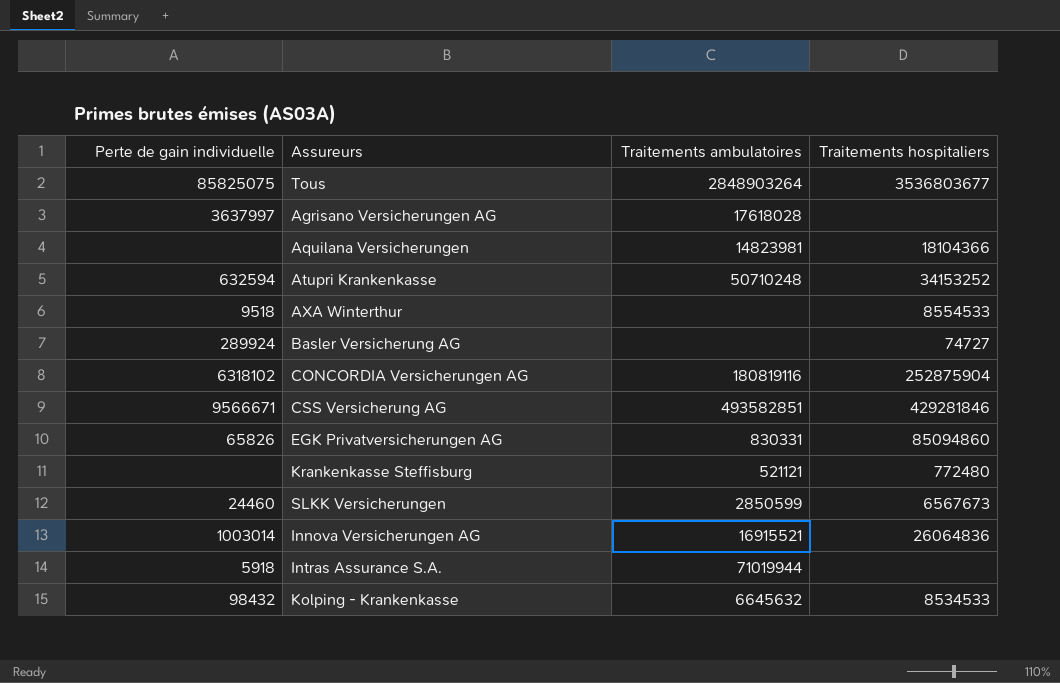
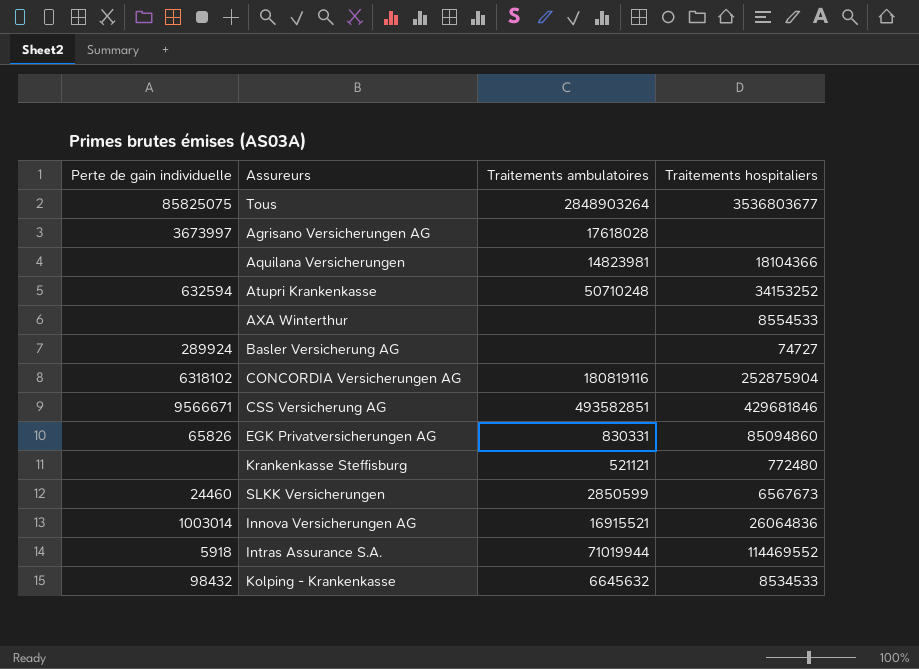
Agrisano Versicherungen AG | Perte de gain individuelle: 3637997 -> 3673997
AXA Winterthur | Perte de gain individuelle: 9518 -> none
CSS Versicherung AG | Traitements hospitaliers: 429281846 -> 429681846
Intras Assurance S.A. | Traitements hospitaliers: none -> 114469552

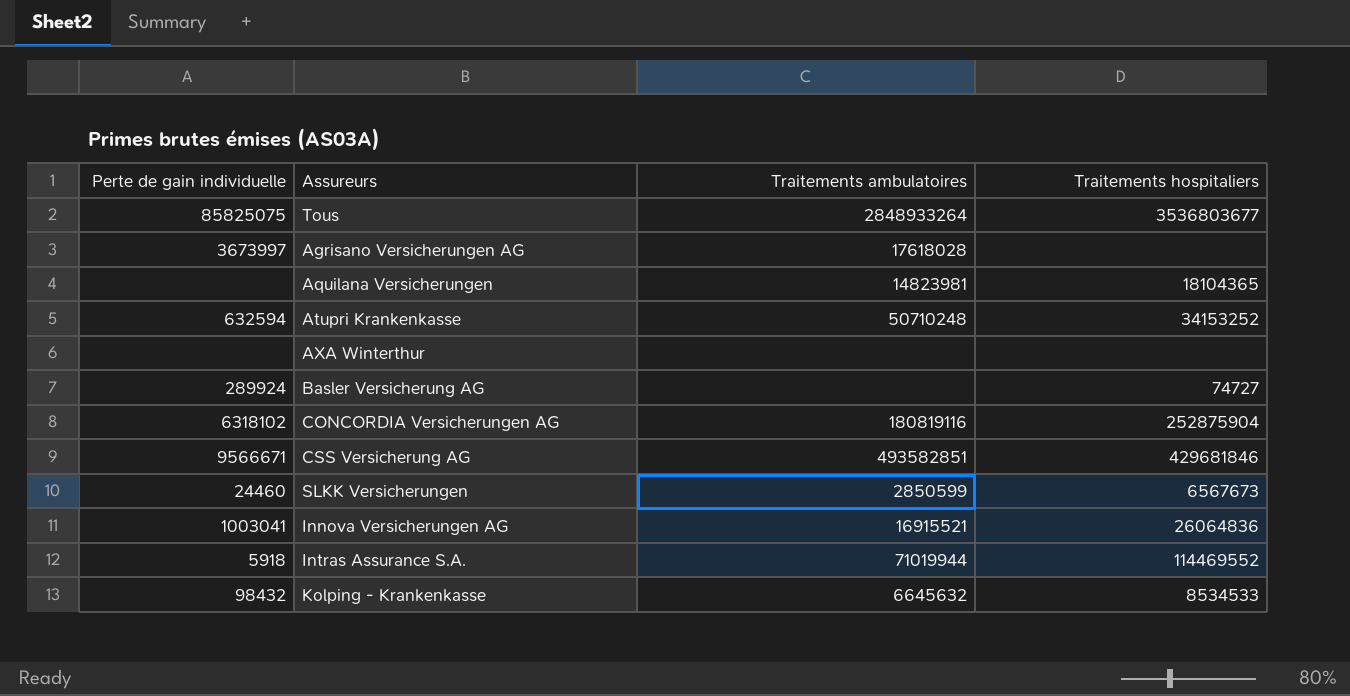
row EGK Privatversicherungen AG: 65826 | 830331 | 85094860 -> none
row Krankenkasse Steffisburg: none | 521121 | 772480 -> none
Tous | Traitements ambulatoires: 2848903264 -> 2848933264
Aquilana Versicherungen | Traitements hospitaliers: 18104366 -> 18104365
AXA Winterthur | Traitements hospitaliers: 8554533 -> none
Innova Versicherungen AG | Perte de gain individuelle: 1003014 -> 1003041

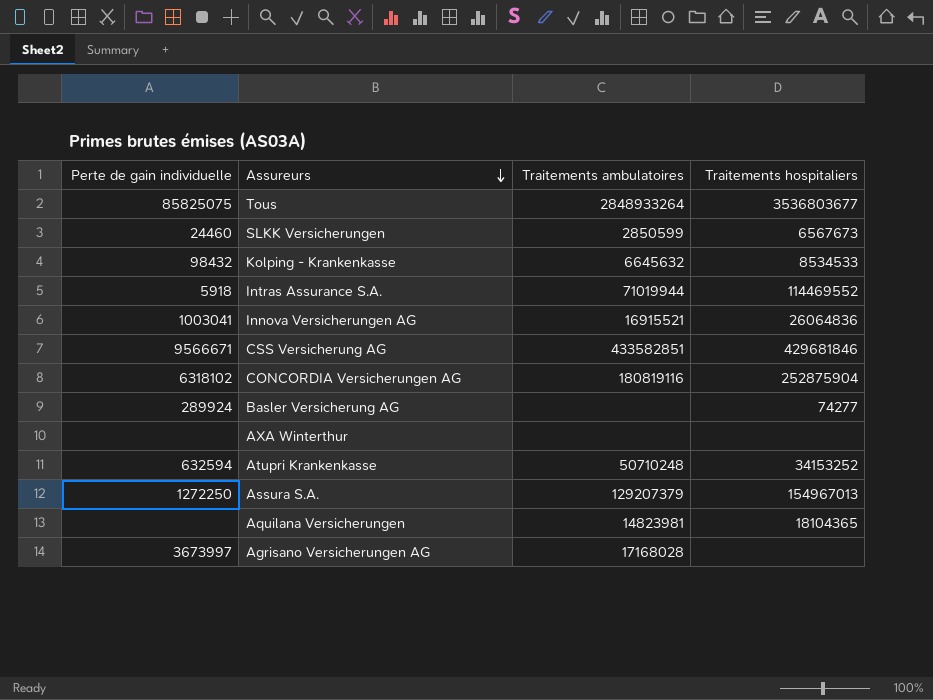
row order: none -> Assureurs descending
CSS Versicherung AG | Traitements ambulatoires: 493582851 -> 433582851
Basler Versicherung AG | Traitements hospitaliers: 74727 -> 74277
row Assura S.A.: none -> 1272250 | 129207379 | 154967013
Agrisano Versicherungen AG | Traitements ambulatoires: 17618028 -> 17168028

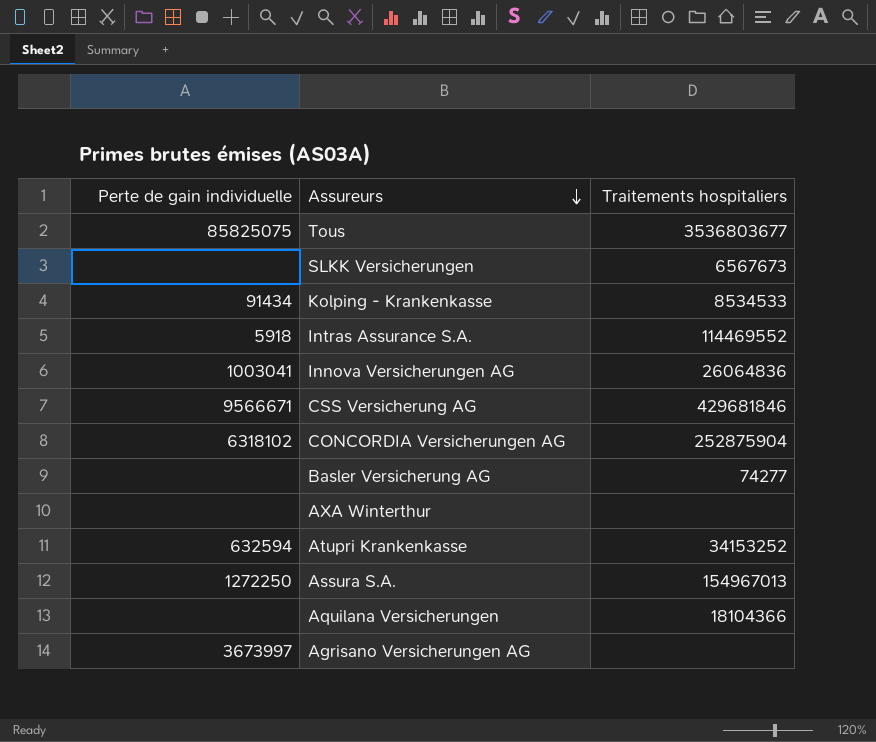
column Traitements ambulatoires | position: 3 -> none
SLKK Versicherungen | Perte de gain individuelle: 24460 -> none
Kolping - Krankenkasse | Perte de gain individuelle: 98432 -> 91434
Basler Versicherung AG | Perte de gain individuelle: 289924 -> none
Aquilana Versicherungen | Traitements hospitaliers: 18104365 -> 18104366

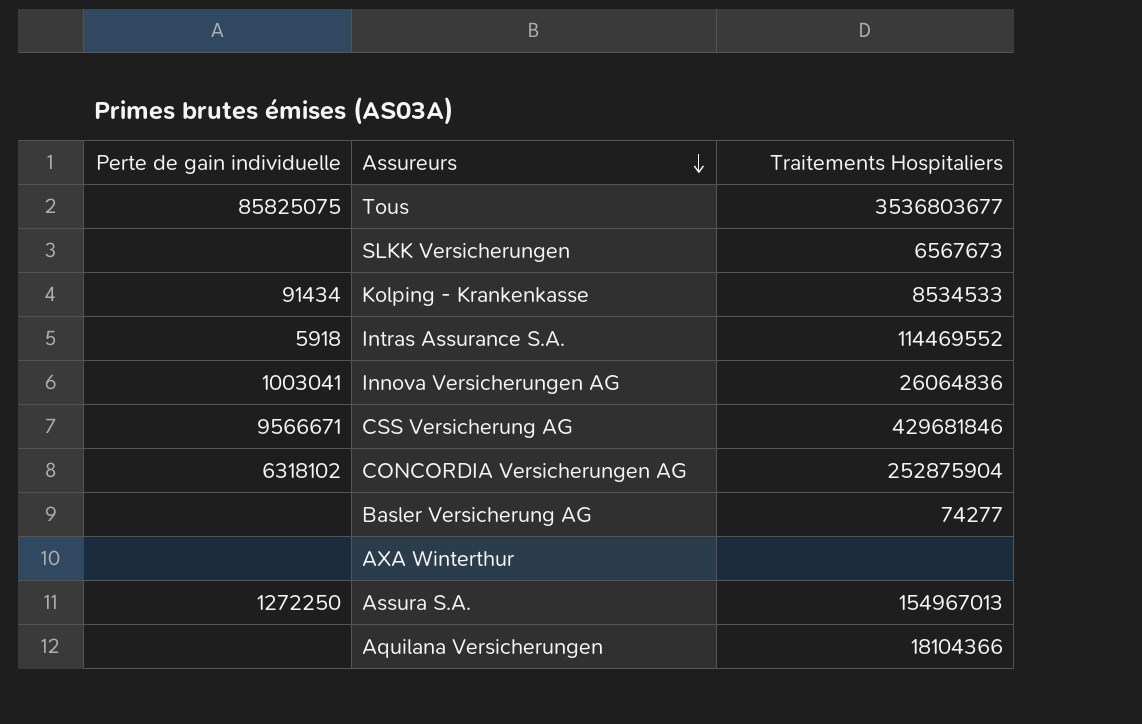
column name: Traitements hospitaliers -> Traitements Hospitaliers
row Atupri Krankenkasse: 632594 | 34153252 -> none
row Agrisano Versicherungen AG: 3673997 | none -> none

